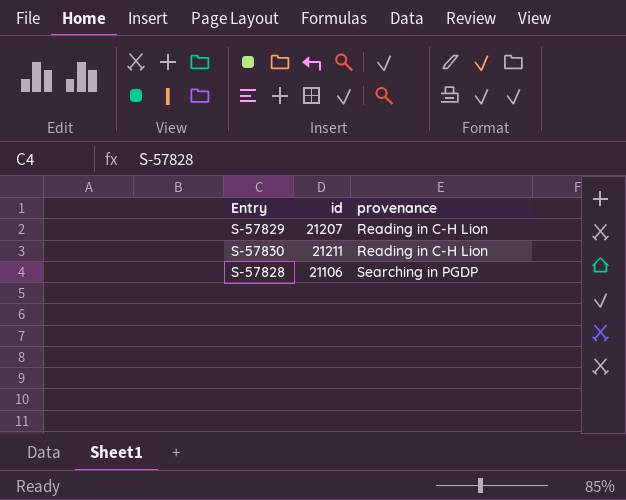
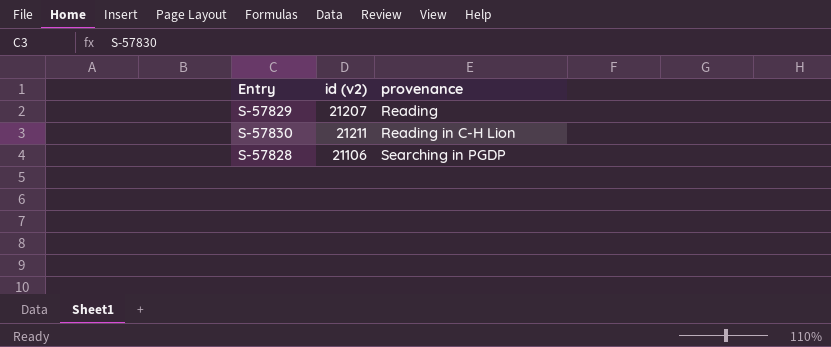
column name: id -> id (v2)
S-57829 | provenance: Reading in C-H Lion -> Reading

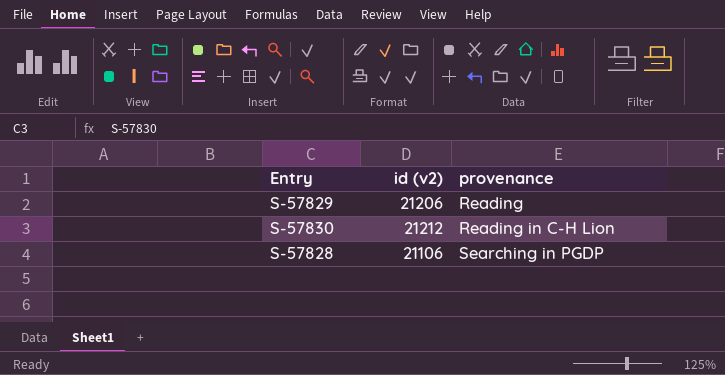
S-57829 | id (v2): 21207 -> 21206
S-57830 | id (v2): 21211 -> 21212

